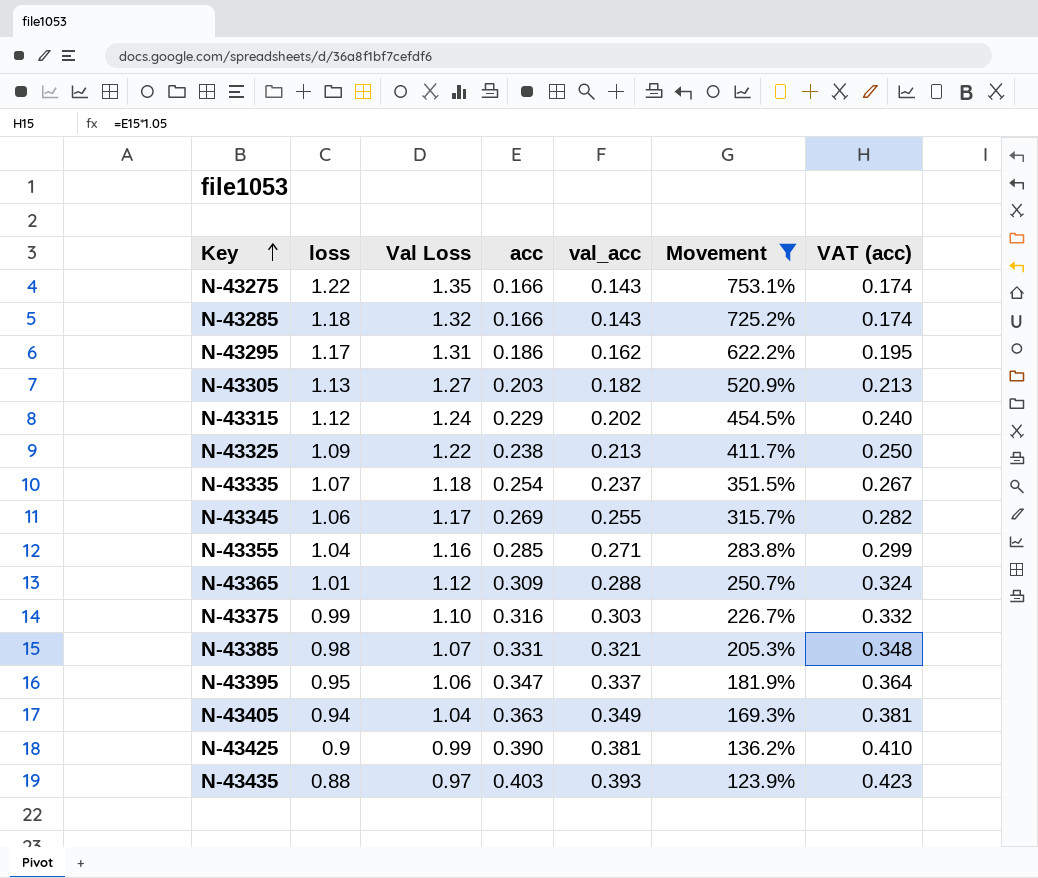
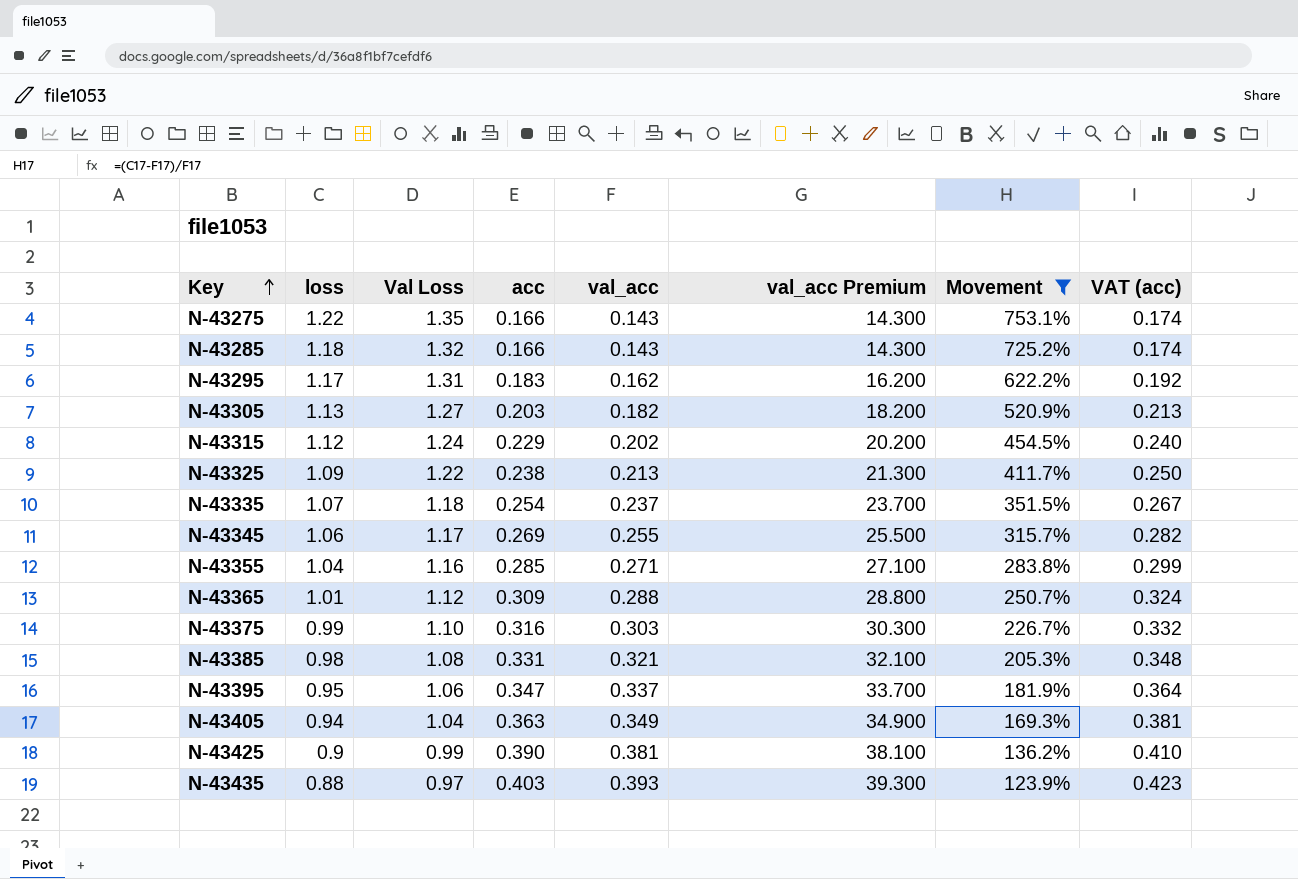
column val_acc Premium | formula: none -> [val_acc] * 100
N-43295 | acc: 0.186 -> 0.183
N-43295 | VAT (acc): 0.195 -> 0.192
N-43385 | Val Loss: 1.07 -> 1.08

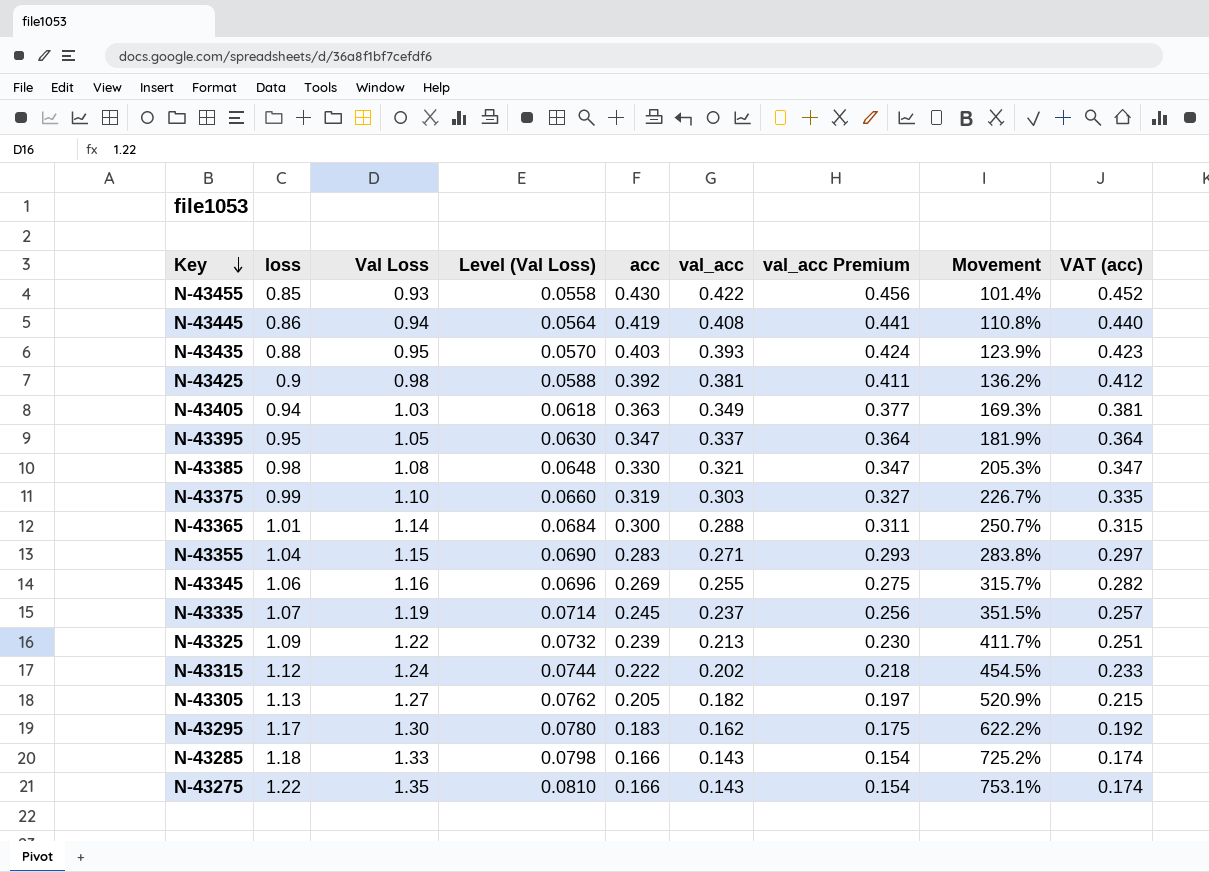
filter: Movement >= 123.9% -> none
row order: Key ascending -> Key descending
column Level (Val Loss) | formula: none -> [Val Loss] * 0.06
column val_acc Premium | formula: [val_acc] * 100 -> [val_acc] * 1.08
N-43435 | Val Loss: 0.97 -> 0.95
N-43425 | Val Loss: 0.99 -> 0.98
N-43425 | acc: 0.390 -> 0.392
N-43425 | VAT (acc): 0.410 -> 0.412
N-43405 | Val Loss: 1.04 -> 1.03
N-43395 | Val Loss: 1.06 -> 1.05
N-43385 | acc: 0.331 -> 0.330
N-43385 | VAT (acc): 0.348 -> 0.347
N-43375 | acc: 0.316 -> 0.319
N-43375 | VAT (acc): 0.332 -> 0.335
N-43365 | Val Loss: 1.12 -> 1.14
N-43365 | acc: 0.309 -> 0.300
N-43365 | VAT (acc): 0.324 -> 0.315
N-43355 | Val Loss: 1.16 -> 1.15
N-43355 | acc: 0.285 -> 0.283
N-43355 | VAT (acc): 0.299 -> 0.297
N-43345 | Val Loss: 1.17 -> 1.16
N-43335 | Val Loss: 1.18 -> 1.19
N-43335 | acc: 0.254 -> 0.245
N-43335 | VAT (acc): 0.267 -> 0.257
N-43325 | acc: 0.238 -> 0.239
N-43325 | VAT (acc): 0.250 -> 0.251
N-43315 | acc: 0.229 -> 0.222
N-43315 | VAT (acc): 0.240 -> 0.233
N-43305 | acc: 0.203 -> 0.205
N-43305 | VAT (acc): 0.213 -> 0.215
N-43295 | Val Loss: 1.31 -> 1.30
N-43285 | Val Loss: 1.32 -> 1.33

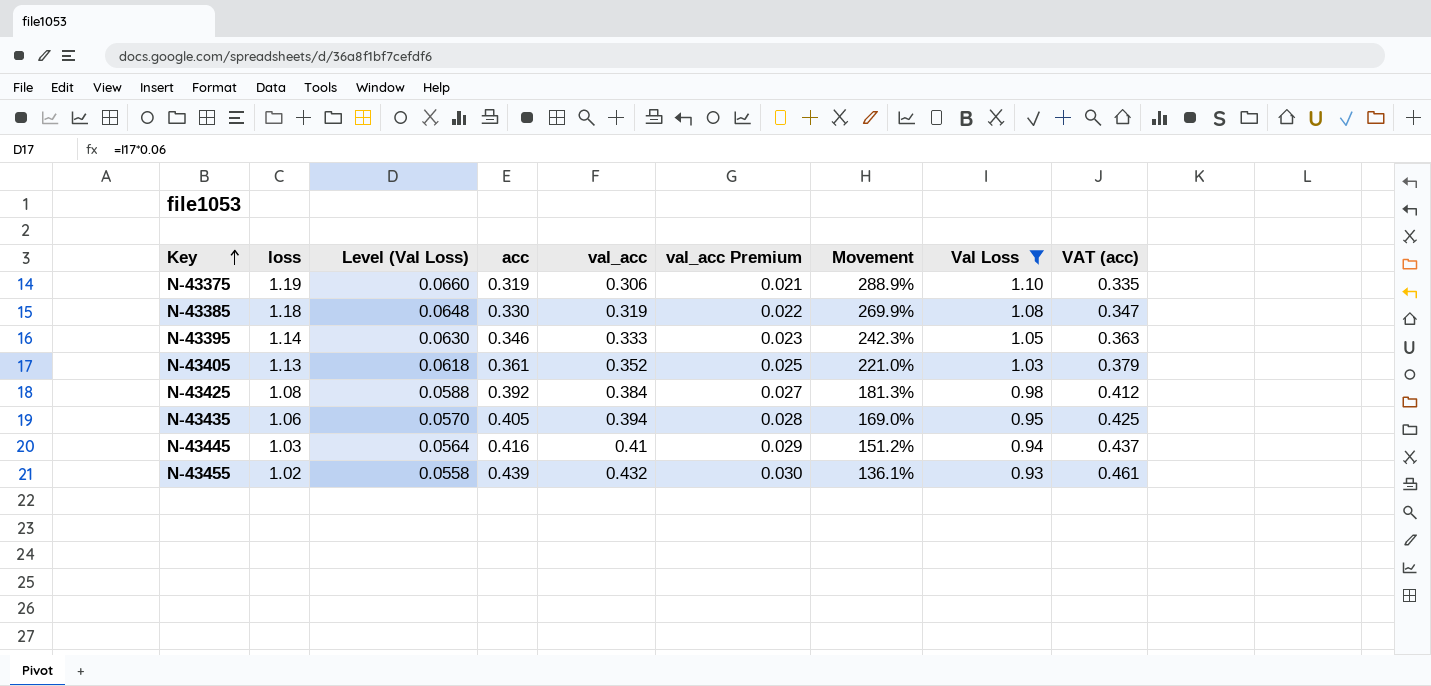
filter: none -> Val Loss <= 1.10
row order: Key descending -> Key ascending
column val_acc Premium | formula: [val_acc] * 1.08 -> [val_acc] * 0.07
column Val Loss | position: 3 -> 8
N-43375 | loss: 0.99 -> 1.19
N-43375 | val_acc: 0.303 -> 0.306
N-43375 | Movement: 226.7% -> 288.9%
N-43385 | loss: 0.98 -> 1.18
N-43385 | val_acc: 0.321 -> 0.319
N-43385 | Movement: 205.3% -> 269.9%
N-43395 | loss: 0.95 -> 1.14
N-43395 | acc: 0.347 -> 0.346
N-43395 | val_acc: 0.337 -> 0.333
N-43395 | Movement: 181.9% -> 242.3%
N-43395 | VAT (acc): 0.364 -> 0.363
N-43405 | loss: 0.94 -> 1.13
N-43405 | acc: 0.363 -> 0.361
N-43405 | val_acc: 0.349 -> 0.352
N-43405 | Movement: 169.3% -> 221.0%
N-43405 | VAT (acc): 0.381 -> 0.379
N-43425 | loss: 0.9 -> 1.08
N-43425 | val_acc: 0.381 -> 0.384
N-43425 | Movement: 136.2% -> 181.3%
N-43435 | loss: 0.88 -> 1.06
N-43435 | acc: 0.403 -> 0.405
N-43435 | val_acc: 0.393 -> 0.394
N-43435 | Movement: 123.9% -> 169.0%
N-43435 | VAT (acc): 0.423 -> 0.425
N-43445 | loss: 0.86 -> 1.03
N-43445 | acc: 0.419 -> 0.416
N-43445 | val_acc: 0.408 -> 0.41
N-43445 | Movement: 110.8% -> 151.2%
N-43445 | VAT (acc): 0.440 -> 0.437
N-43455 | loss: 0.85 -> 1.02
N-43455 | acc: 0.430 -> 0.439
N-43455 | val_acc: 0.422 -> 0.432
N-43455 | Movement: 101.4% -> 136.1%
N-43455 | VAT (acc): 0.452 -> 0.461

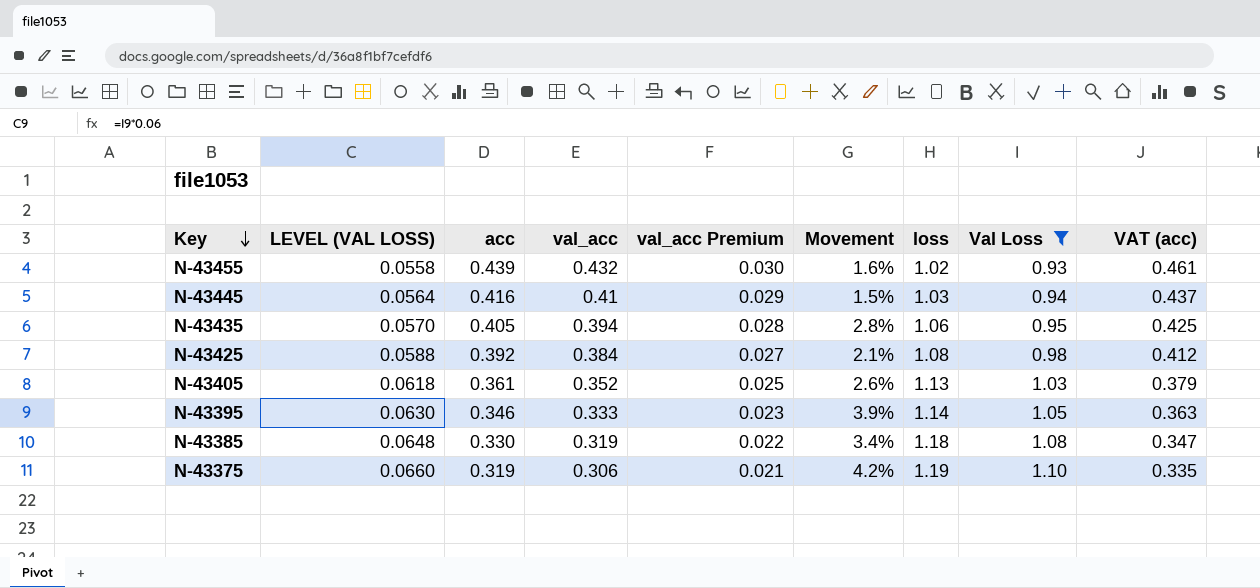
row order: Key ascending -> Key descending
column name: Level (Val Loss) -> LEVEL (VAL LOSS)
column Movement | formula: ([loss] - [val_acc]) / [val_acc] -> ([acc] - [val_acc]) / [val_acc]
column loss | position: 2 -> 7

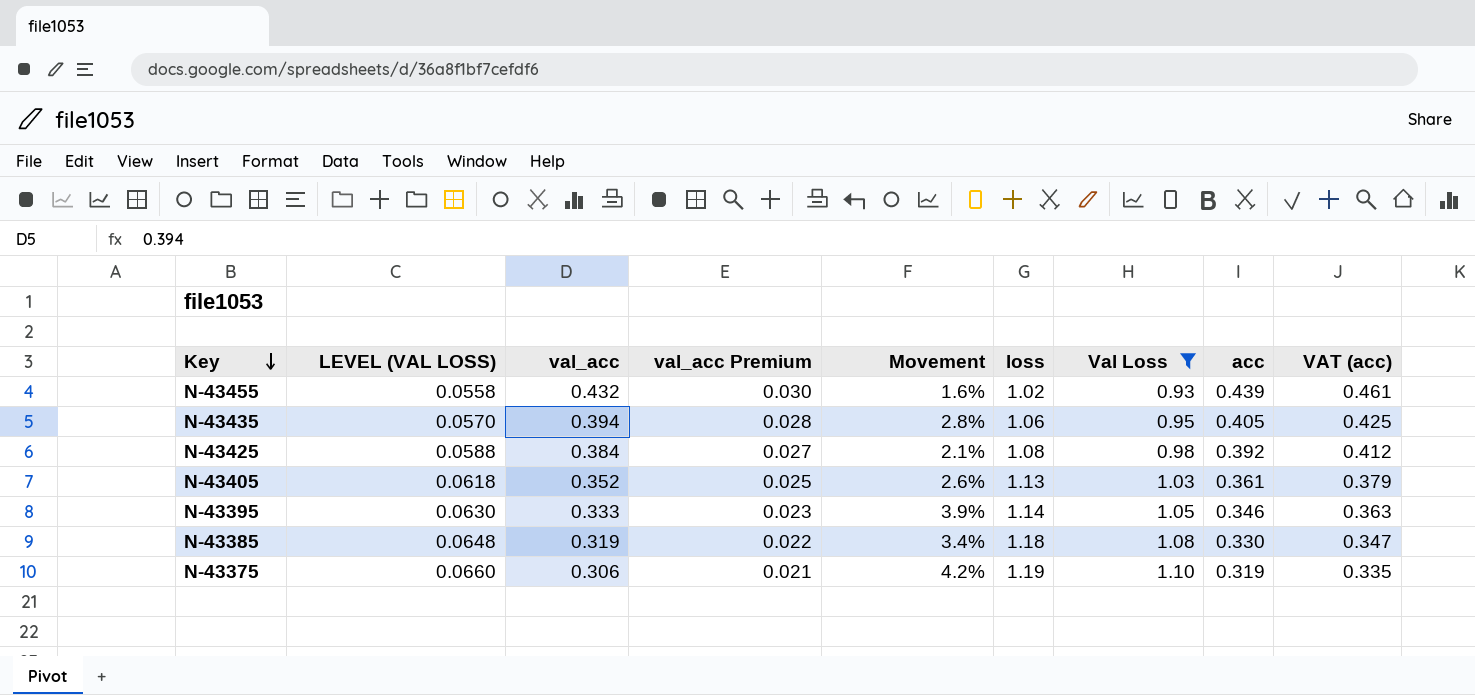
column acc | position: 3 -> 8
row N-43445: 0.0564 | 0.416 | 0.41 | 0.029 | 1.5% | 1.03 | 0.94 | 0.437 -> none

